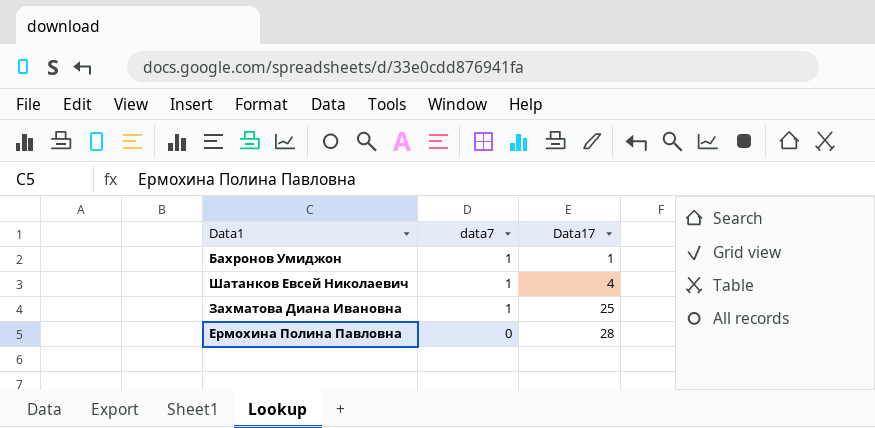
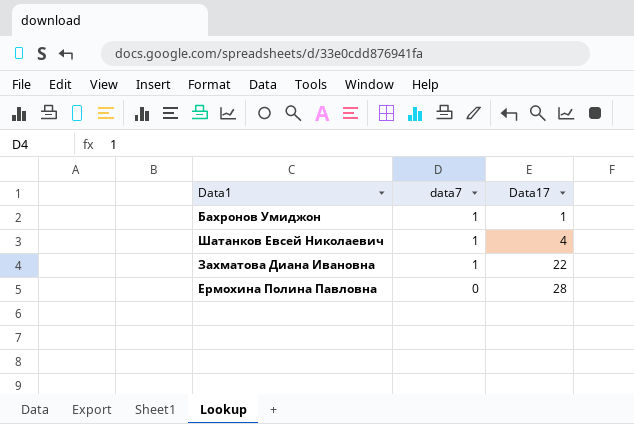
Захматова Диана Ивановна | Data17: 25 -> 22

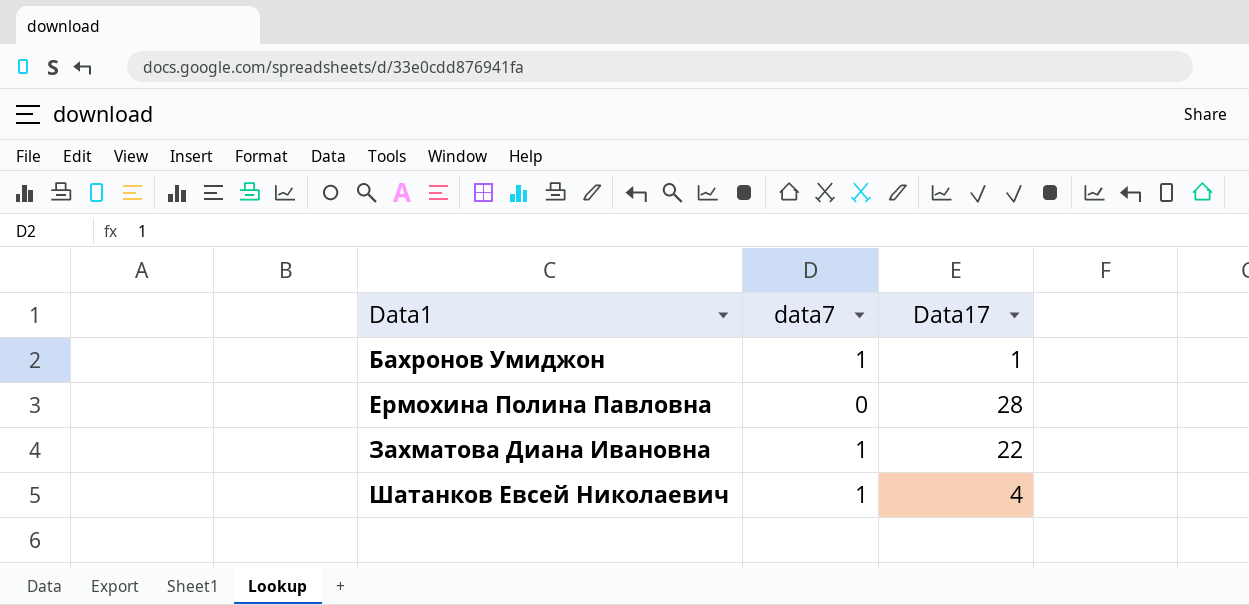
row order: data7 descending -> Data1 ascending

